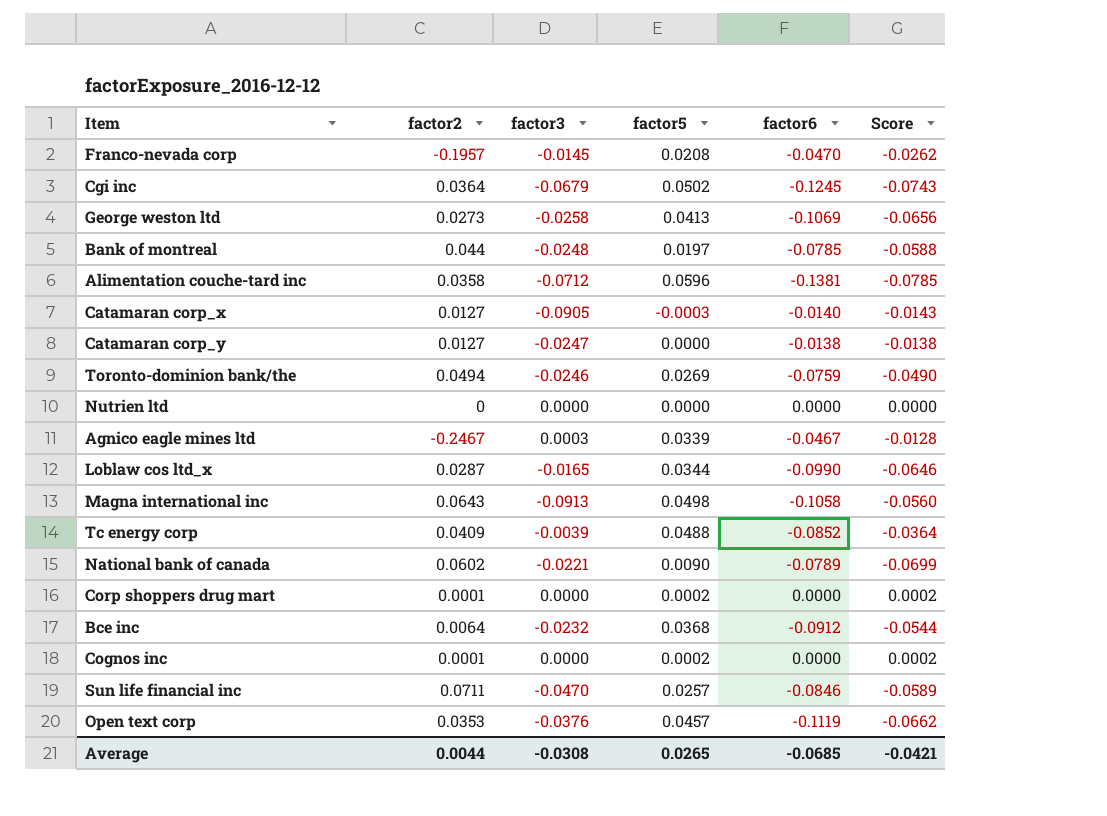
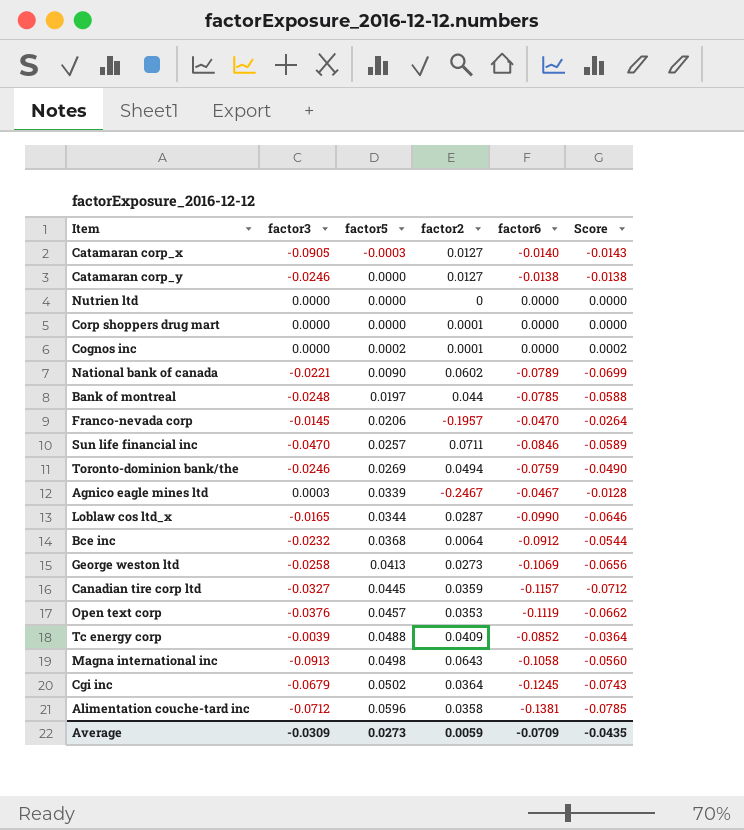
row order: none -> factor5 ascending
column factor2 | position: 2 -> 4
Catamaran corp_y | factor3: -0.0247 -> -0.0246
Corp shoppers drug mart | factor5: 0.0002 -> 0.0000
Corp shoppers drug mart | Score: 0.0002 -> 0.0000
Franco-nevada corp | factor5: 0.0208 -> 0.0206
Franco-nevada corp | Score: -0.0262 -> -0.0264
row Canadian tire corp ltd: none -> -0.0327 | 0.0445 | 0.0359 | -0.1157 | -0.0712
Average | factor3: -0.0308 -> -0.0309
Average | factor5: 0.0265 -> 0.0273
Average | factor2: 0.0044 -> 0.0059
Average | factor6: -0.0685 -> -0.0709
Average | Score: -0.0421 -> -0.0435

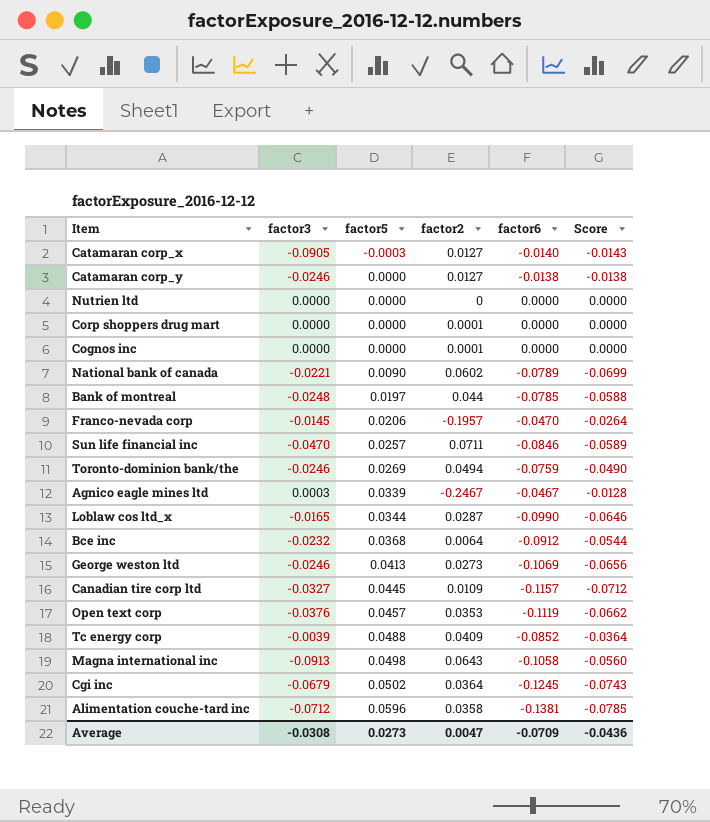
Cognos inc | factor5: 0.0002 -> 0.0000
Cognos inc | Score: 0.0002 -> 0.0000
George weston ltd | factor3: -0.0258 -> -0.0246
Canadian tire corp ltd | factor2: 0.0359 -> 0.0109
Average | factor3: -0.0309 -> -0.0308
Average | factor2: 0.0059 -> 0.0047
Average | Score: -0.0435 -> -0.0436

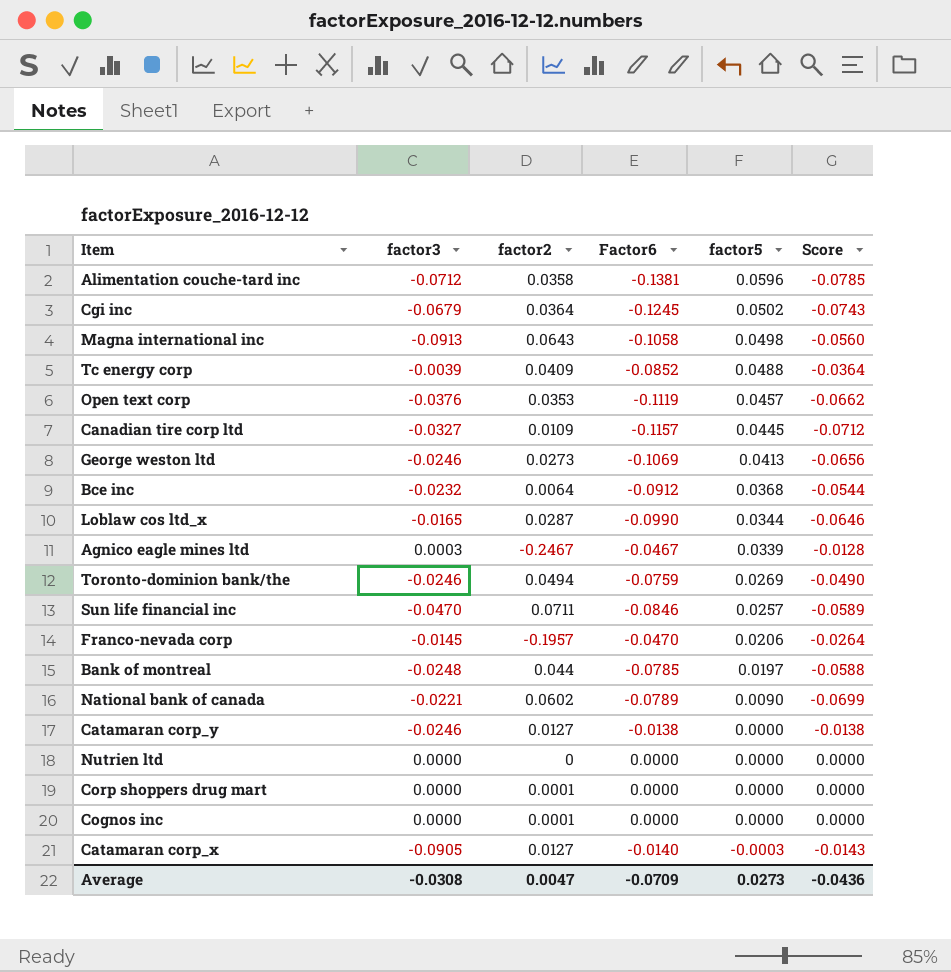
row order: factor5 ascending -> factor5 descending
column name: factor6 -> Factor6
column factor5 | position: 3 -> 5

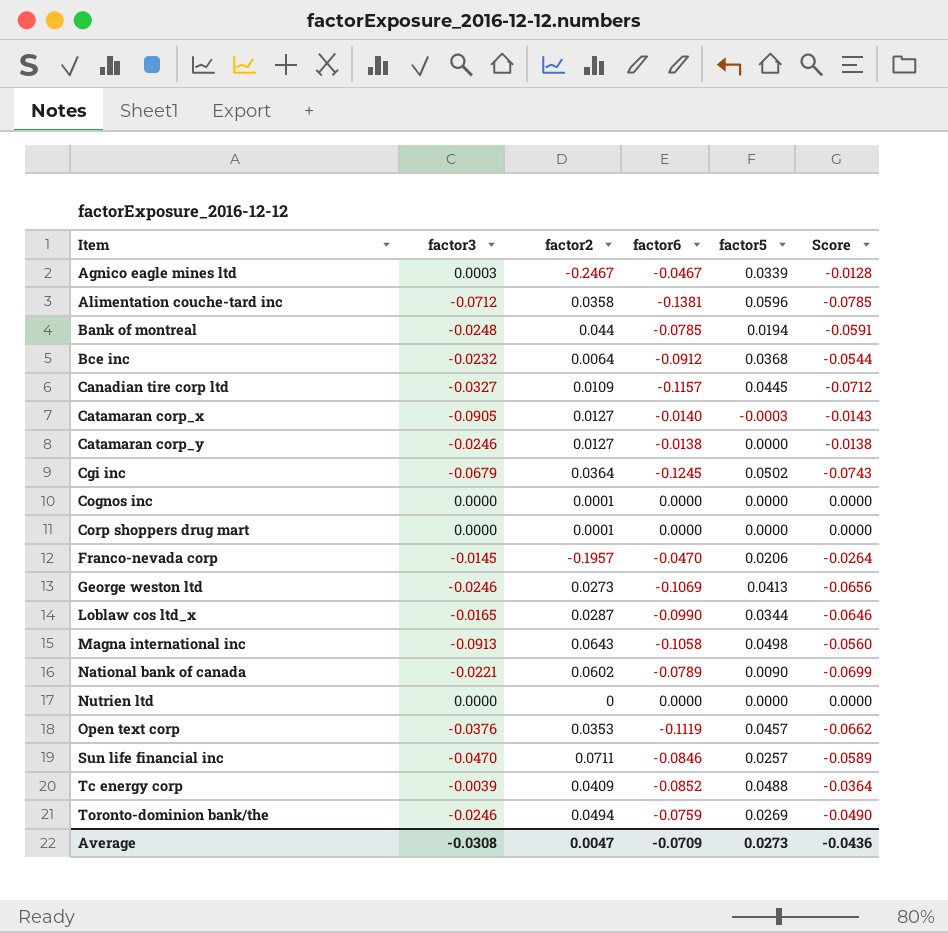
row order: factor5 descending -> Item ascending
column name: Factor6 -> factor6
Bank of montreal | factor5: 0.0197 -> 0.0194
Bank of montreal | Score: -0.0588 -> -0.0591

